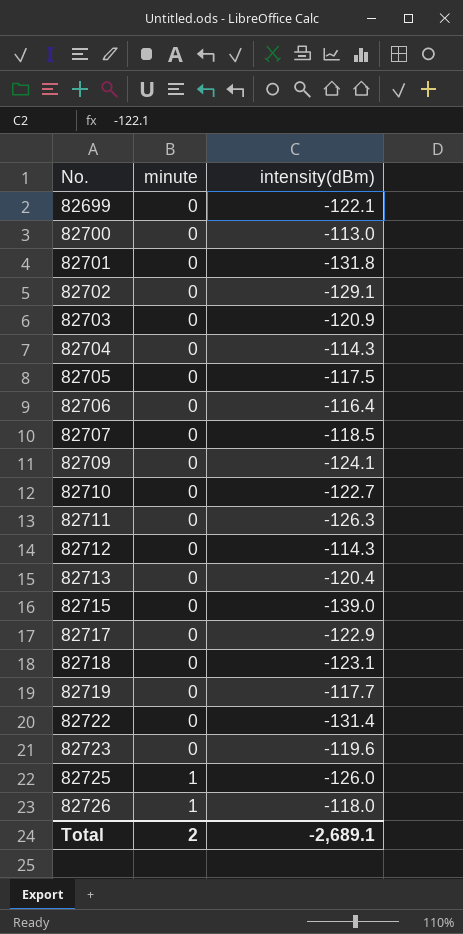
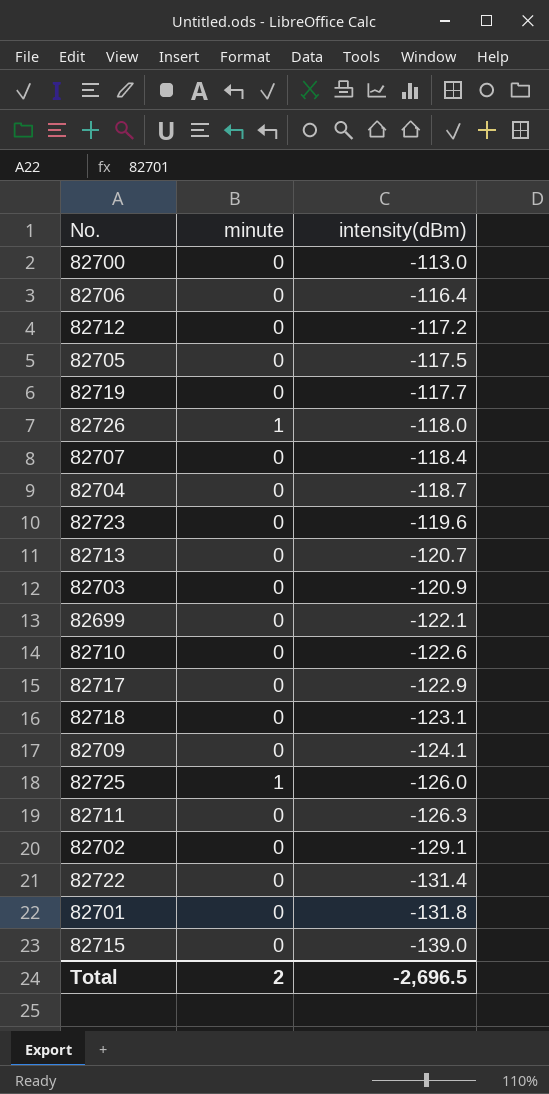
row order: No. ascending -> intensity(dBm) descending
82712 | intensity(dBm): -114.3 -> -117.2
82707 | intensity(dBm): -118.5 -> -118.4
82704 | intensity(dBm): -114.3 -> -118.7
82713 | intensity(dBm): -120.4 -> -120.7
82710 | intensity(dBm): -122.7 -> -122.6
Total | intensity(dBm): -2,689.1 -> -2,696.5

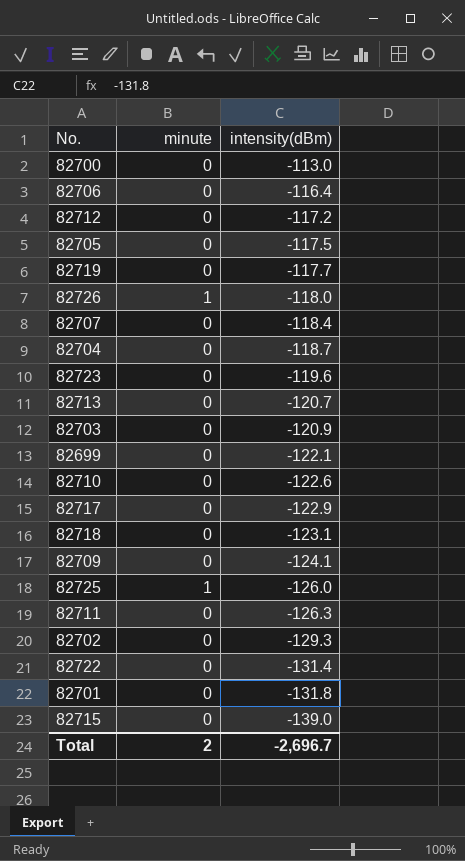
82702 | intensity(dBm): -129.1 -> -129.3
Total | intensity(dBm): -2,696.5 -> -2,696.7

